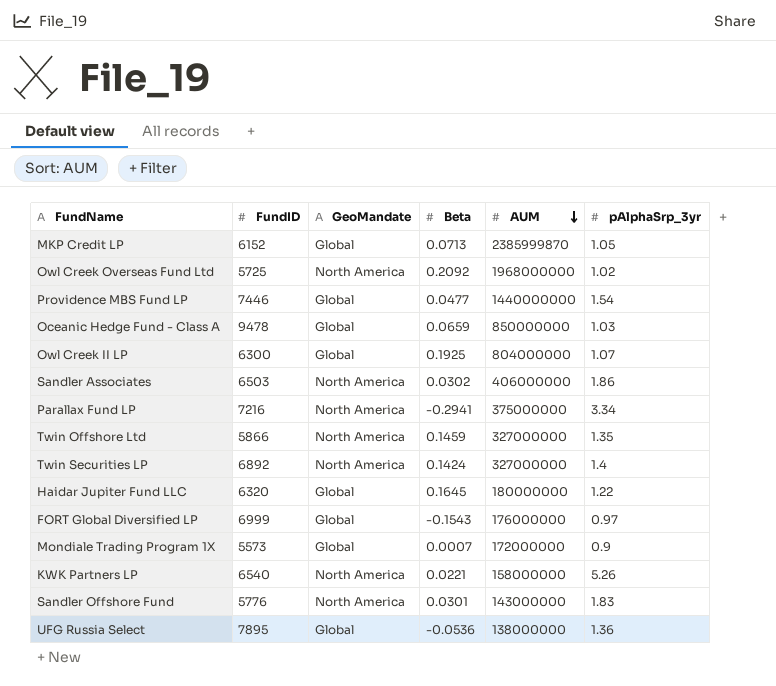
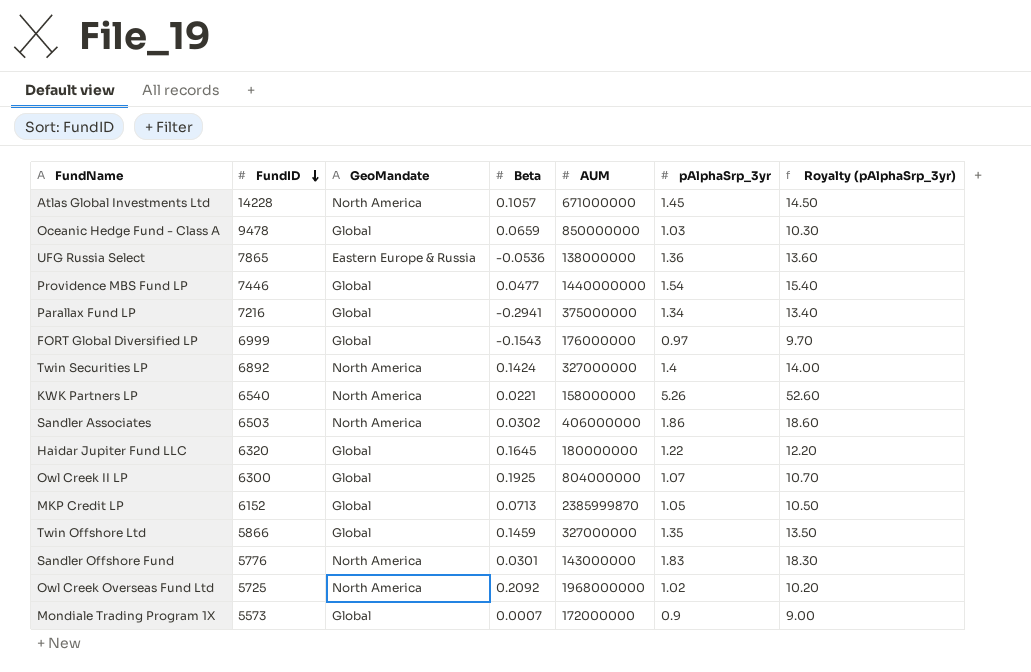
row order: AUM descending -> FundID descending
column Royalty (pAlphaSrp_3yr) | formula: none -> [pAlphaSrp_3yr] * 10
row Atlas Global Investments Ltd: none -> 14228 | North America | 0.1057 | 671000000 | 1.45 | 14.50
UFG Russia Select | FundID: 7895 -> 7865
UFG Russia Select | GeoMandate: Global -> Eastern Europe & Russia
Parallax Fund LP | GeoMandate: North America -> Global
Parallax Fund LP | pAlphaSrp_3yr: 3.34 -> 1.34
Twin Offshore Ltd | GeoMandate: North America -> Global

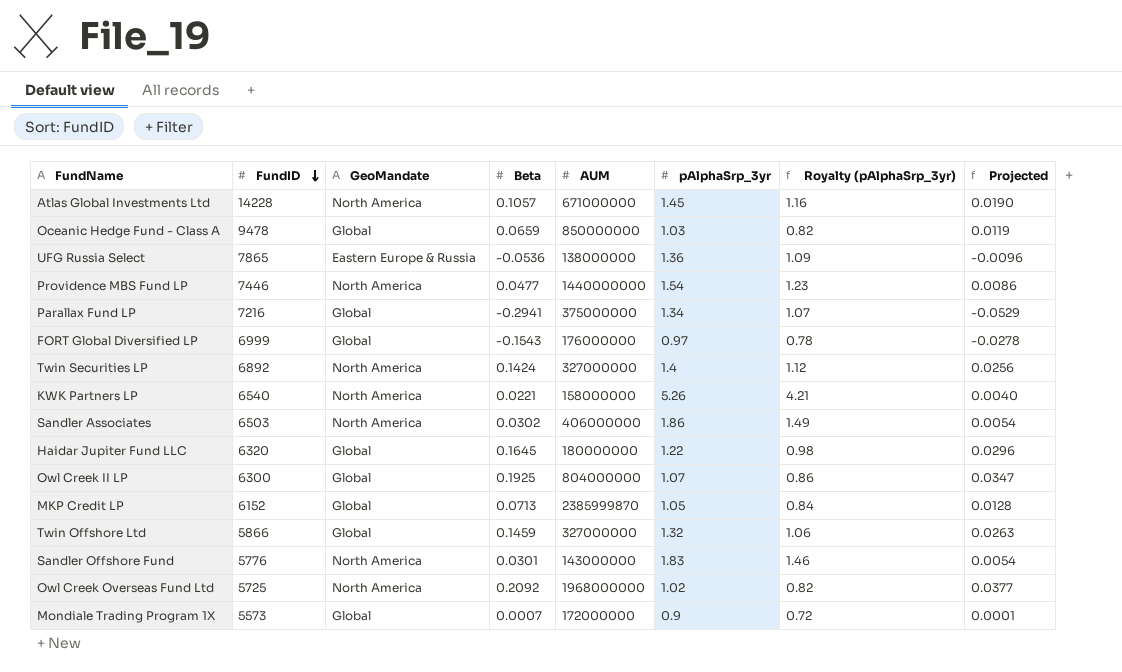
column Royalty (pAlphaSrp_3yr) | formula: [pAlphaSrp_3yr] * 10 -> [pAlphaSrp_3yr] * 0.8
column Projected | formula: none -> [Beta] * 0.18
Providence MBS Fund LP | GeoMandate: Global -> North America
Twin Offshore Ltd | pAlphaSrp_3yr: 1.35 -> 1.32

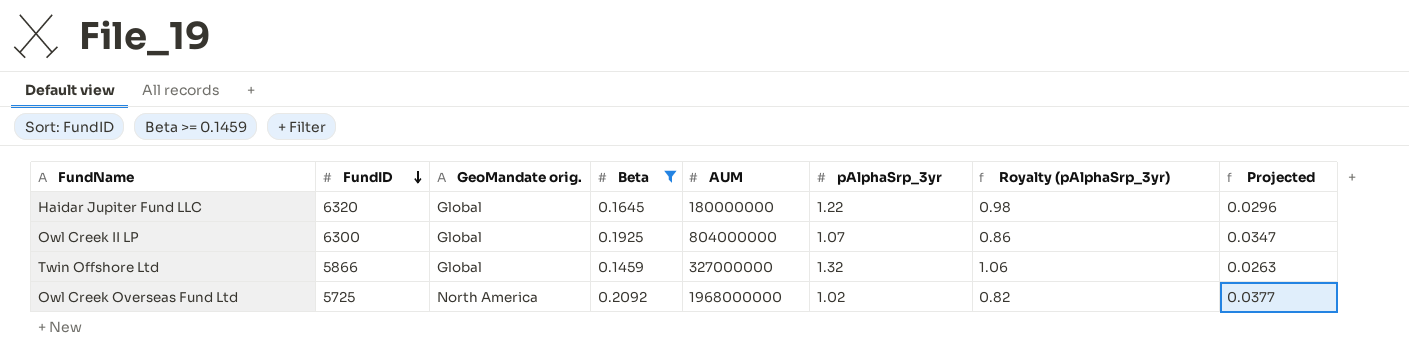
filter: none -> Beta >= 0.1459
column name: GeoMandate -> GeoMandate orig.

